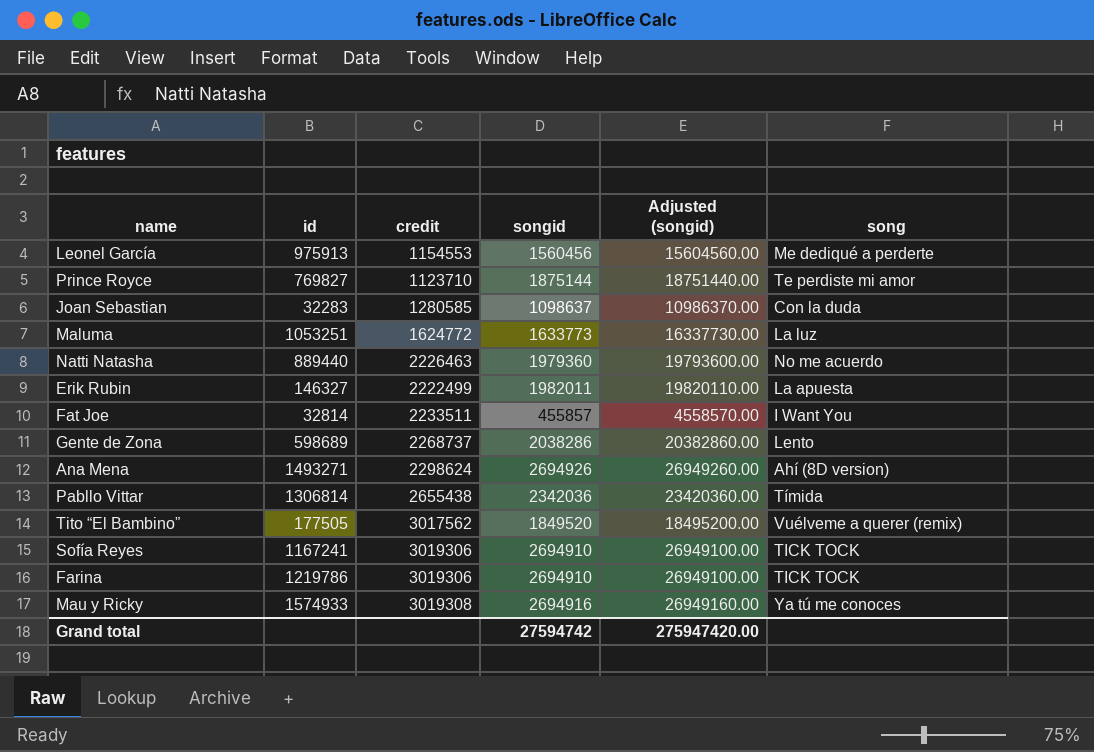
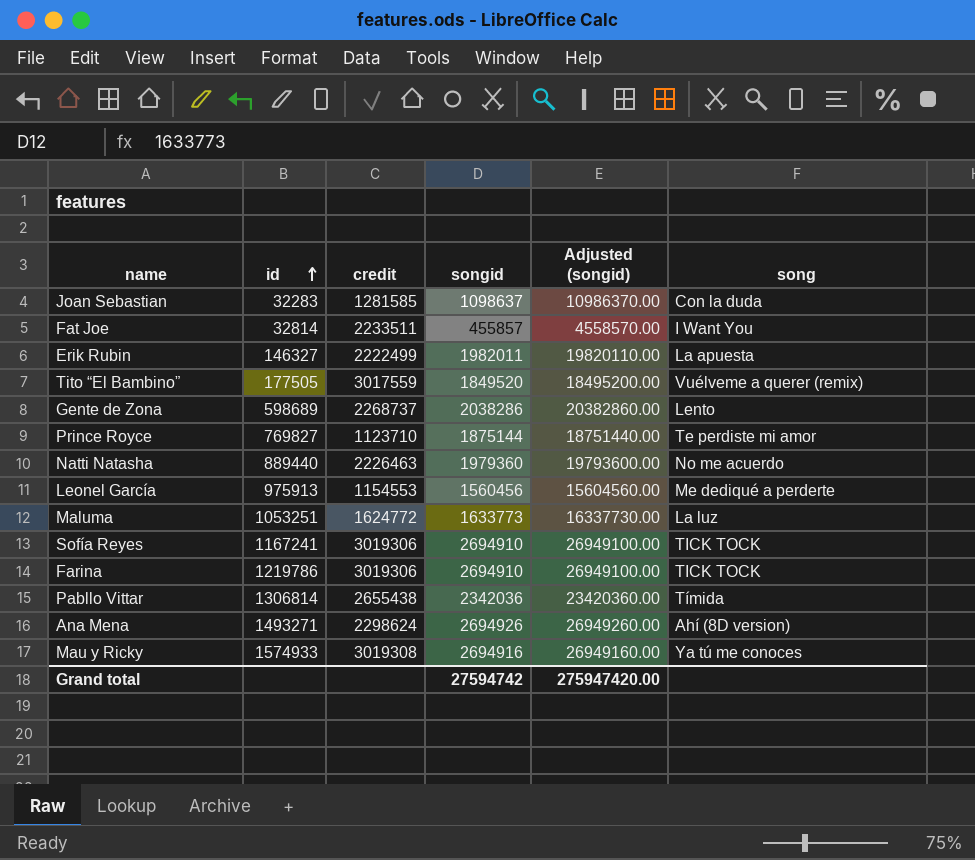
row order: none -> id ascending
Joan Sebastian | credit: 1280585 -> 1281585
Tito “El Bambino” | credit: 3017562 -> 3017559

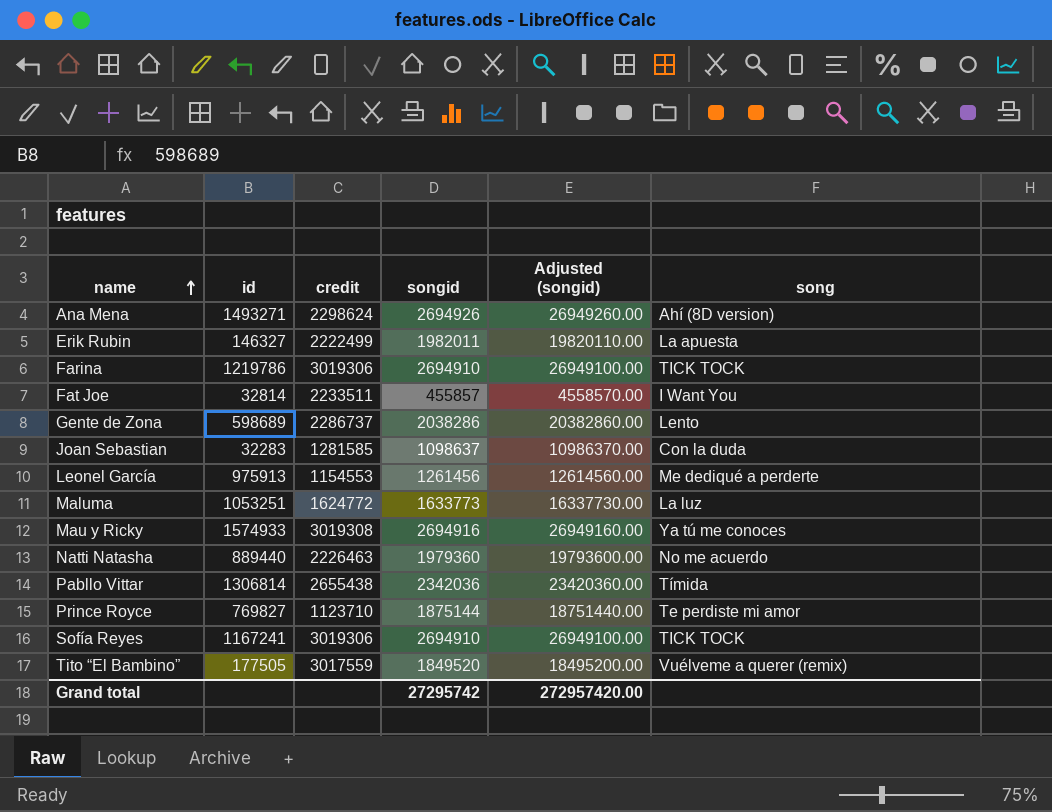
row order: id ascending -> name ascending
Gente de Zona | credit: 2268737 -> 2286737
Leonel García | songid: 1560456 -> 1261456
Leonel García | Adjusted (songid): 15604560.00 -> 12614560.00
Grand total | songid: 27594742 -> 27295742
Grand total | Adjusted (songid): 275947420.00 -> 272957420.00

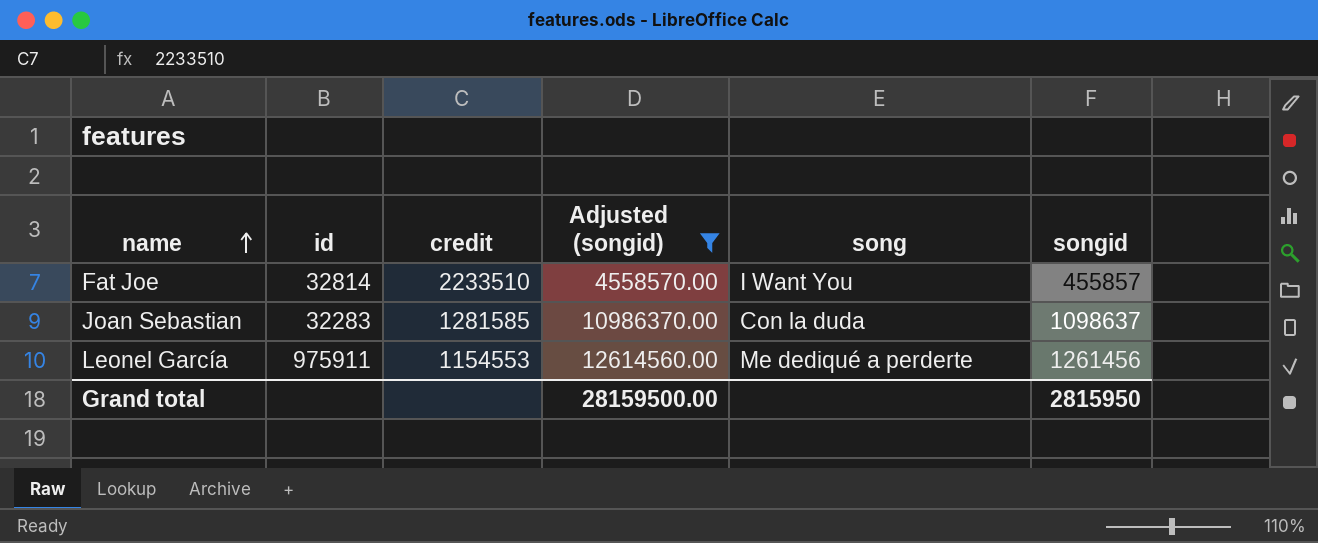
filter: none -> Adjusted (songid) <= 12614560.00
column songid | position: 4 -> 6
Fat Joe | credit: 2233511 -> 2233510
Leonel García | id: 975913 -> 975911
Grand total | Adjusted (songid): 272957420.00 -> 28159500.00
Grand total | songid: 27295742 -> 2815950

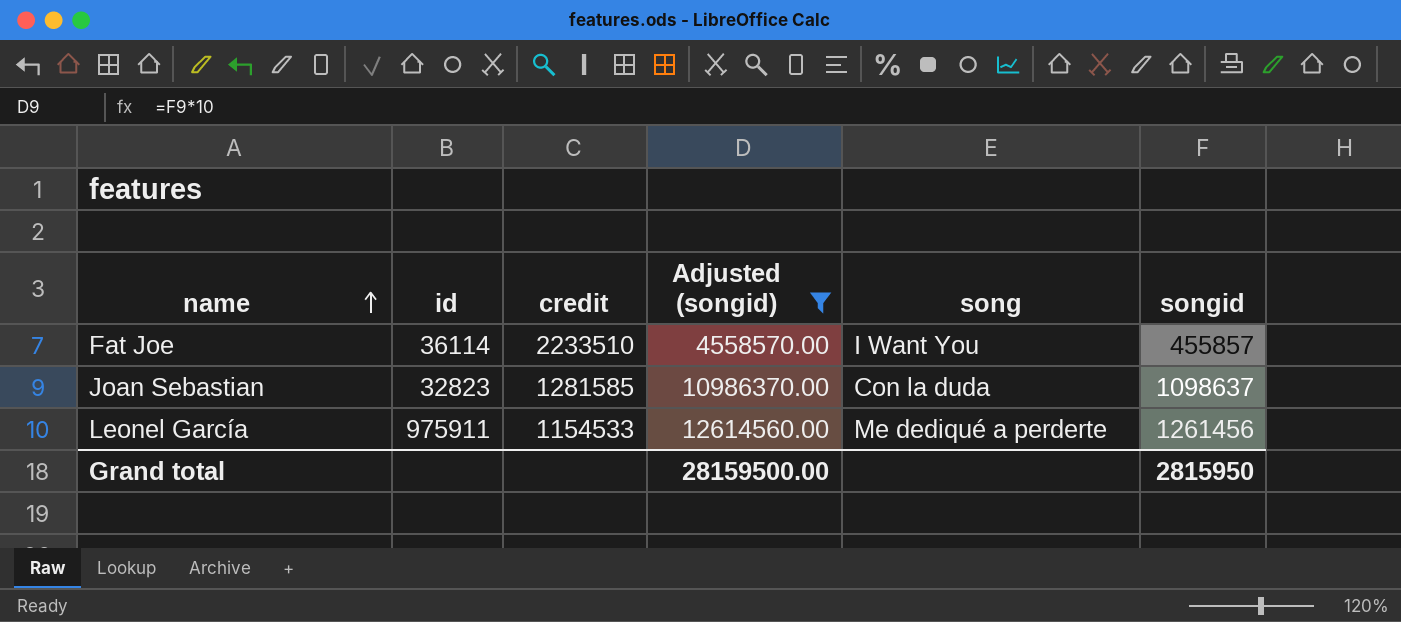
Fat Joe | id: 32814 -> 36114
Joan Sebastian | id: 32283 -> 32823
Leonel García | credit: 1154553 -> 1154533

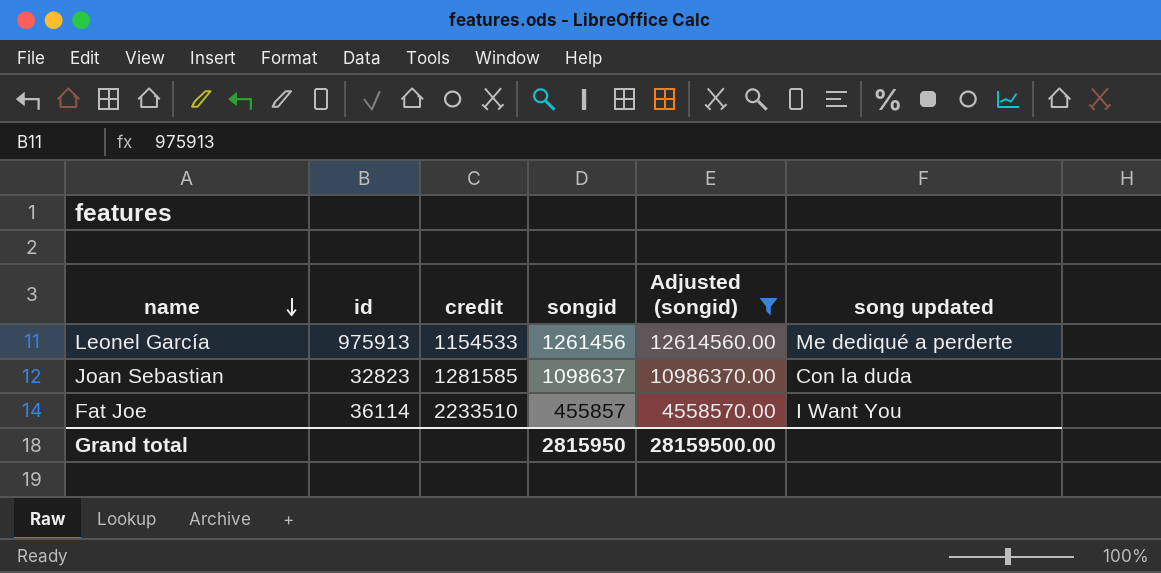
row order: name ascending -> name descending
column songid | position: 6 -> 4
column name: song -> song updated
Leonel García | id: 975911 -> 975913

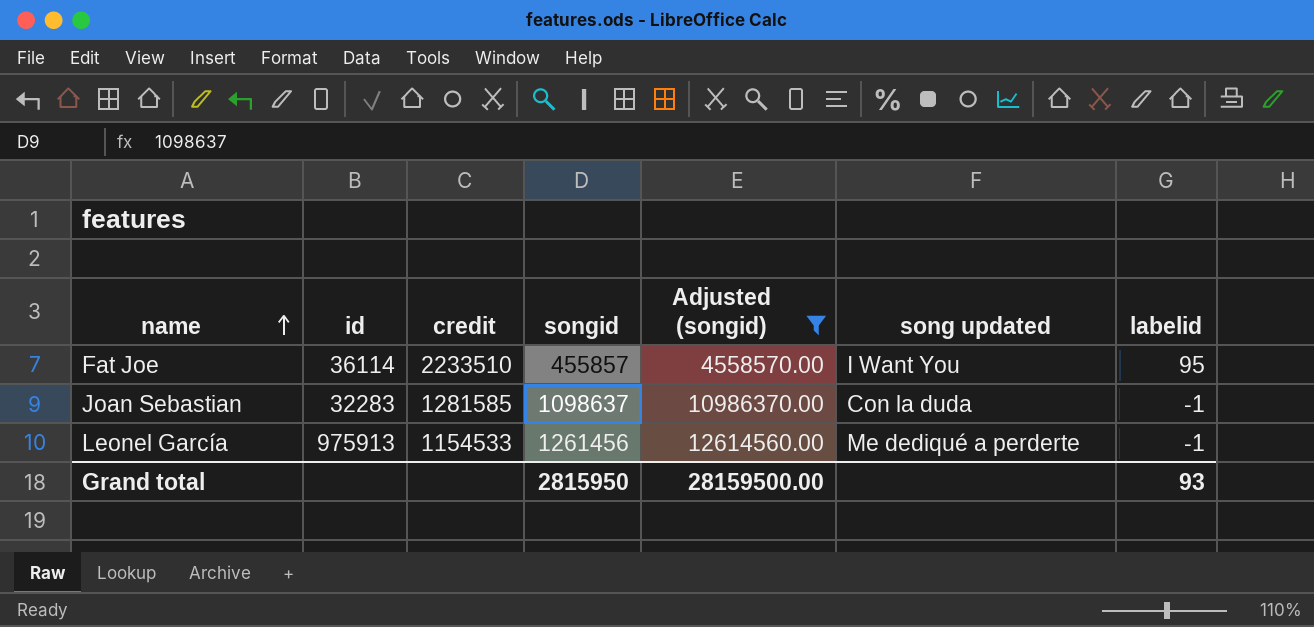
row order: name descending -> name ascending
column labelid | position: none -> 7
Joan Sebastian | id: 32823 -> 32283

